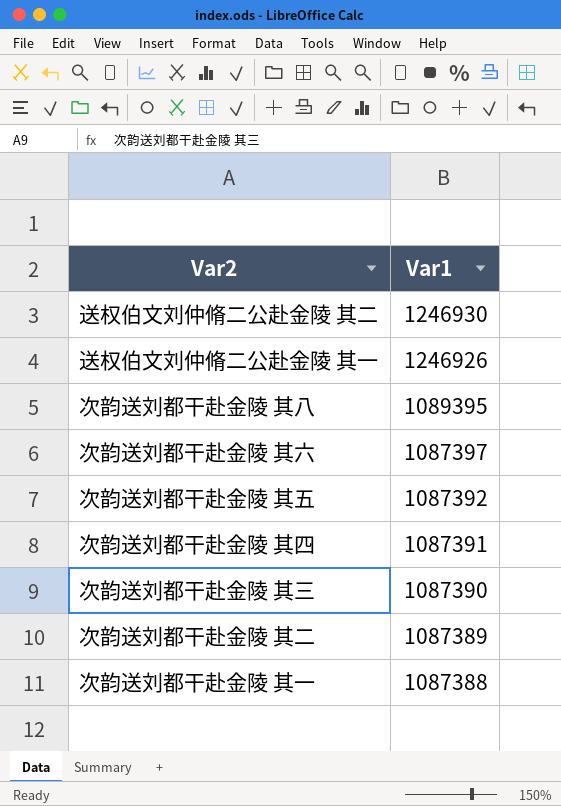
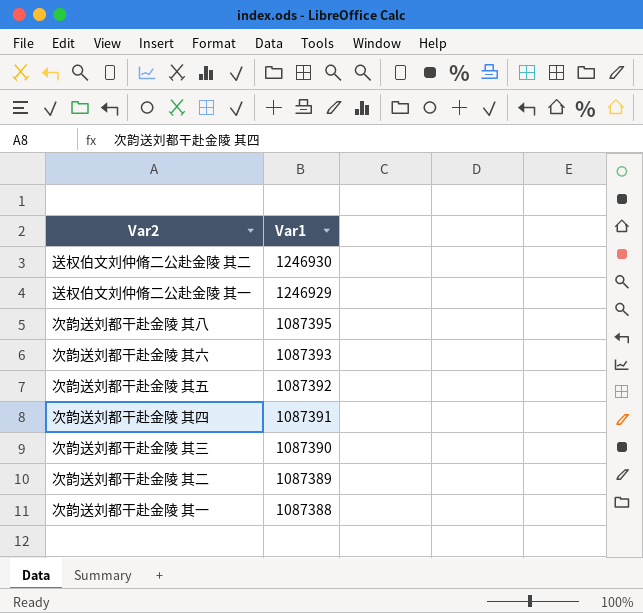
送权伯文刘仲脩二公赴金陵 其一 | Var1: 1246926 -> 1246929
次韵送刘都干赴金陵 其八 | Var1: 1089395 -> 1087395
次韵送刘都干赴金陵 其六 | Var1: 1087397 -> 1087393

